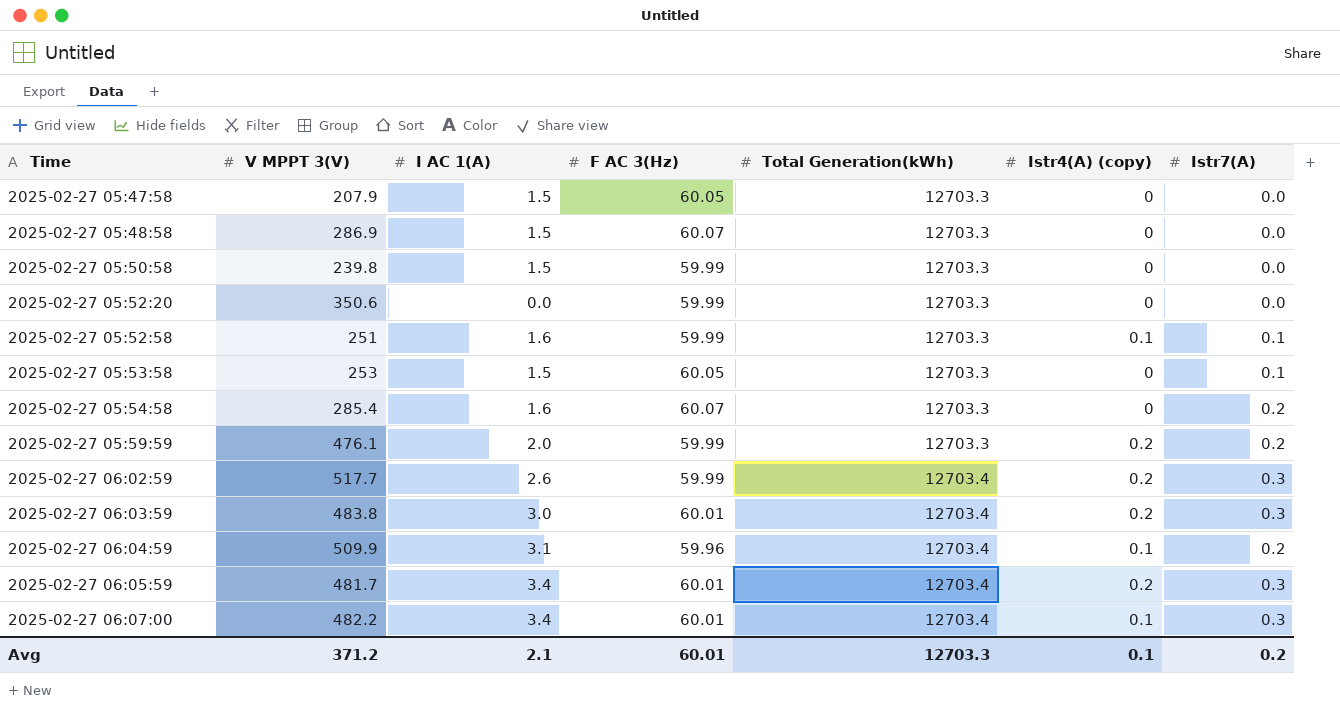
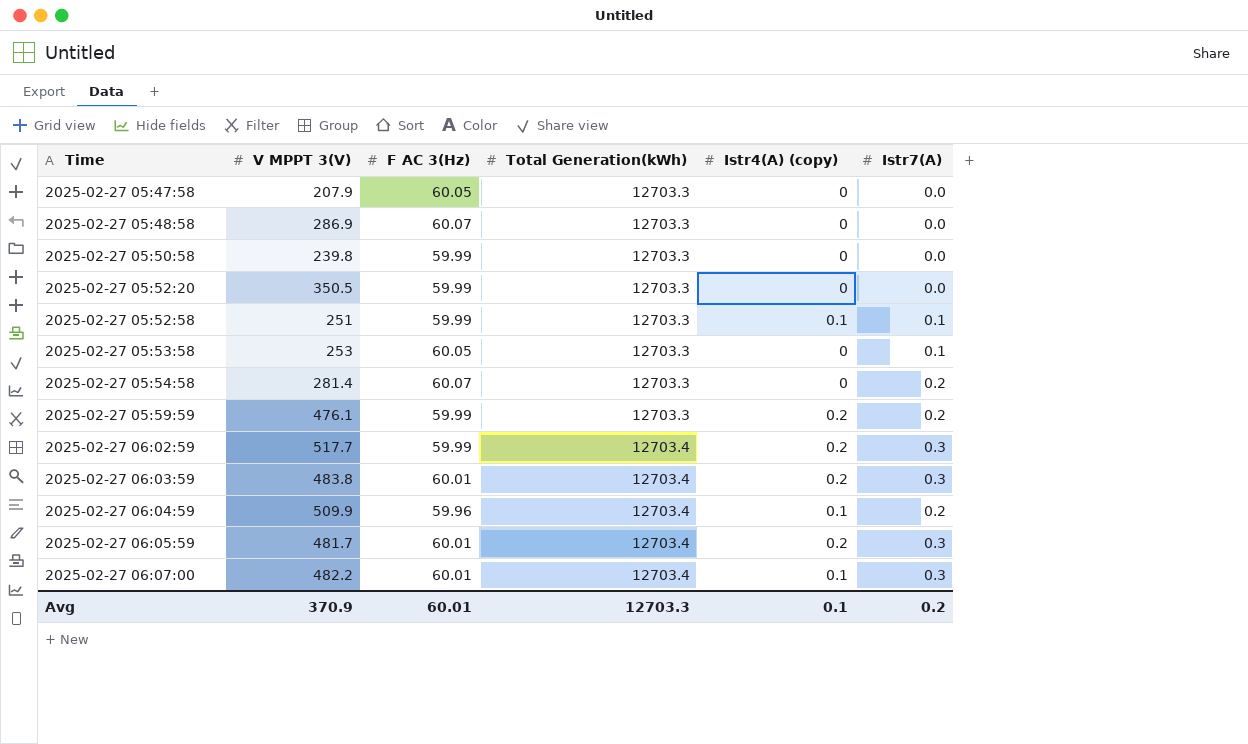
column I AC 1(A) | position: 3 -> none
2025-02-27 05:52:20 | V MPPT 3(V): 350.6 -> 350.5
2025-02-27 05:54:58 | V MPPT 3(V): 285.4 -> 281.4
Avg | V MPPT 3(V): 371.2 -> 370.9

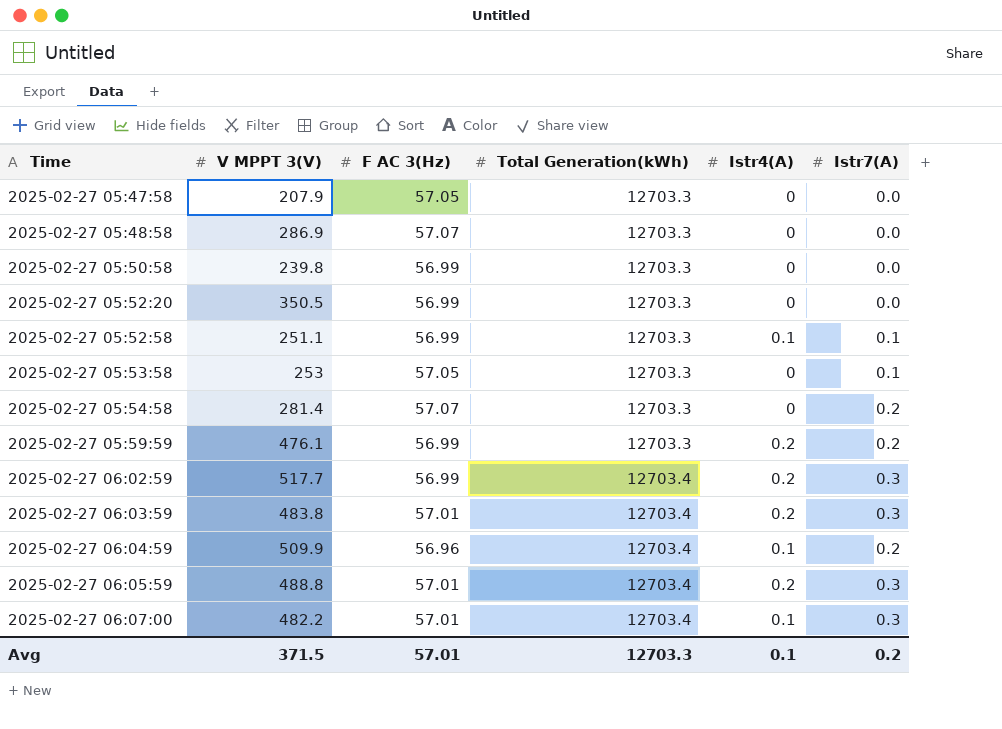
column name: Istr4(A) (copy) -> Istr4(A)
2025-02-27 05:47:58 | F AC 3(Hz): 60.05 -> 57.05
2025-02-27 05:48:58 | F AC 3(Hz): 60.07 -> 57.07
2025-02-27 05:50:58 | F AC 3(Hz): 59.99 -> 56.99
2025-02-27 05:52:20 | F AC 3(Hz): 59.99 -> 56.99
2025-02-27 05:52:58 | V MPPT 3(V): 251 -> 251.1
2025-02-27 05:52:58 | F AC 3(Hz): 59.99 -> 56.99
2025-02-27 05:53:58 | F AC 3(Hz): 60.05 -> 57.05
2025-02-27 05:54:58 | F AC 3(Hz): 60.07 -> 57.07
2025-02-27 05:59:59 | F AC 3(Hz): 59.99 -> 56.99
2025-02-27 06:02:59 | F AC 3(Hz): 59.99 -> 56.99
2025-02-27 06:03:59 | F AC 3(Hz): 60.01 -> 57.01
2025-02-27 06:04:59 | F AC 3(Hz): 59.96 -> 56.96
2025-02-27 06:05:59 | V MPPT 3(V): 481.7 -> 488.8
2025-02-27 06:05:59 | F AC 3(Hz): 60.01 -> 57.01
2025-02-27 06:07:00 | F AC 3(Hz): 60.01 -> 57.01
Avg | V MPPT 3(V): 370.9 -> 371.5
Avg | F AC 3(Hz): 60.01 -> 57.01

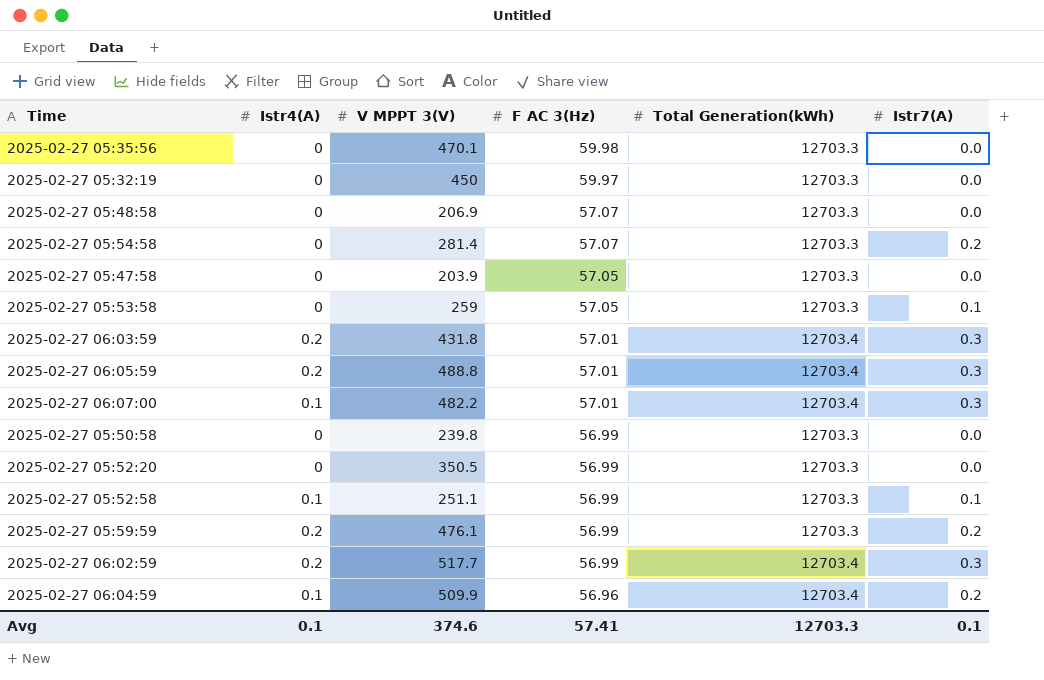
row order: Time ascending -> F AC 3(Hz) descending
column Istr4(A) | position: 5 -> 2
row 2025-02-27 05:35:56: none -> 0 | 470.1 | 59.98 | 12703.3 | 0.0
row 2025-02-27 05:32:19: none -> 0 | 450 | 59.97 | 12703.3 | 0.0
2025-02-27 05:48:58 | V MPPT 3(V): 286.9 -> 206.9
2025-02-27 05:47:58 | V MPPT 3(V): 207.9 -> 203.9
2025-02-27 05:53:58 | V MPPT 3(V): 253 -> 259
2025-02-27 06:03:59 | V MPPT 3(V): 483.8 -> 431.8
Avg | V MPPT 3(V): 371.5 -> 374.6
Avg | F AC 3(Hz): 57.01 -> 57.41
Avg | Istr7(A): 0.2 -> 0.1

